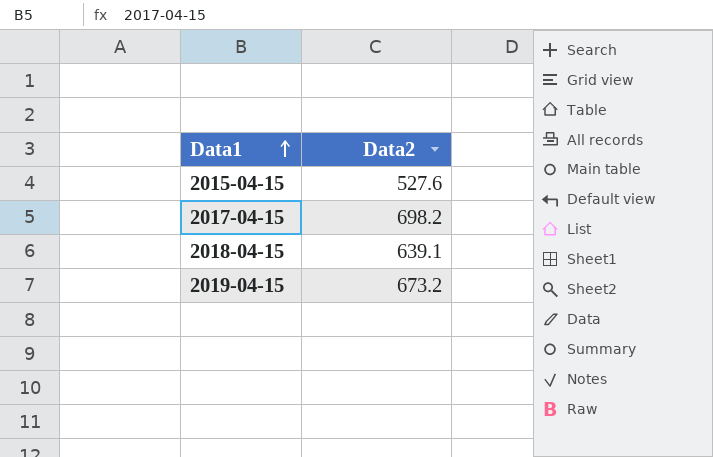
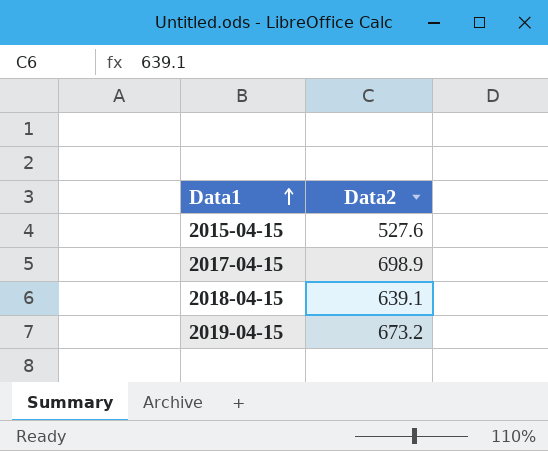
2017-04-15 | Data2: 698.2 -> 698.9

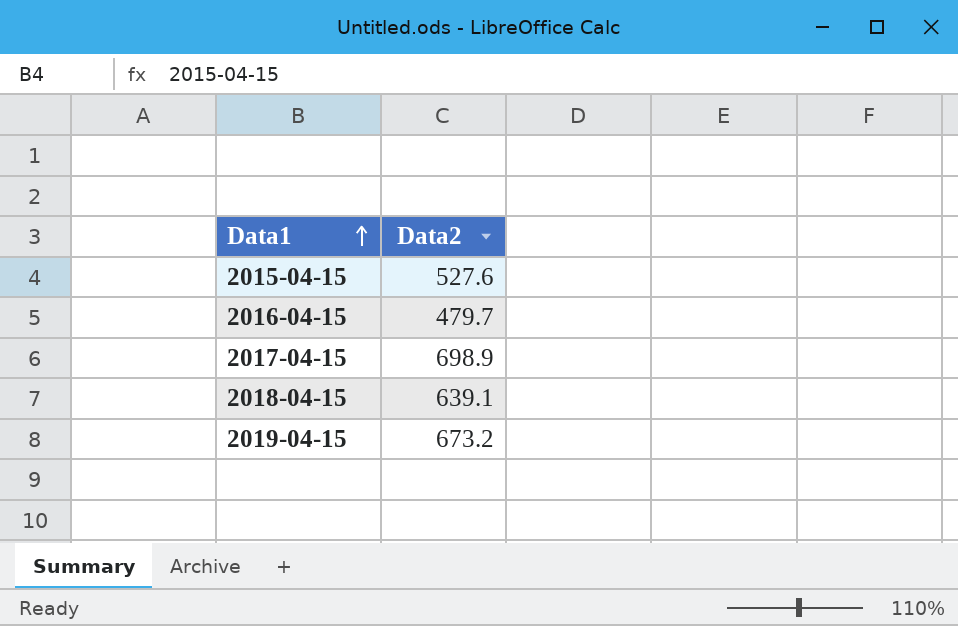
row 2016-04-15: none -> 479.7

